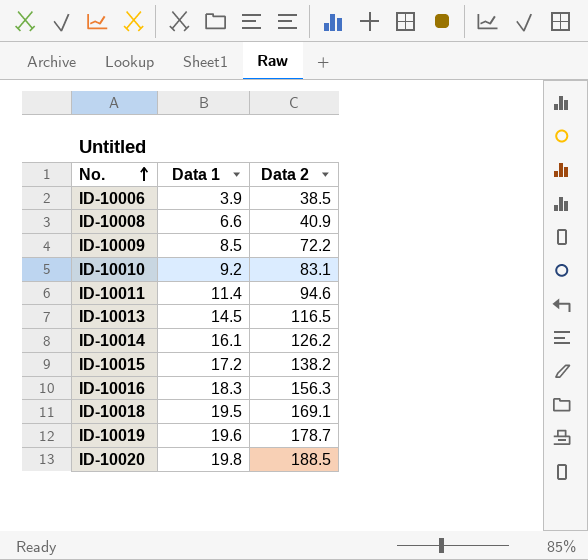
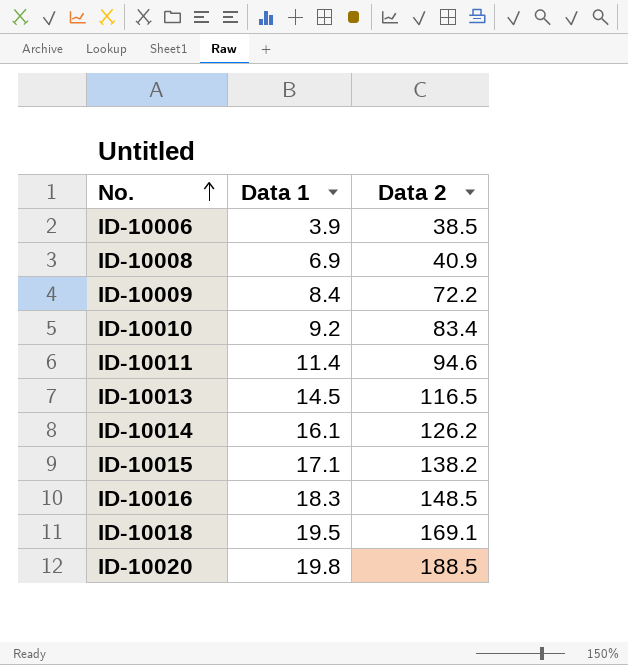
row ID-10019: 19.6 | 178.7 -> none
ID-10008 | Data 1: 6.6 -> 6.9
ID-10009 | Data 1: 8.5 -> 8.4
ID-10010 | Data 2: 83.1 -> 83.4
ID-10015 | Data 1: 17.2 -> 17.1
ID-10016 | Data 2: 156.3 -> 148.5

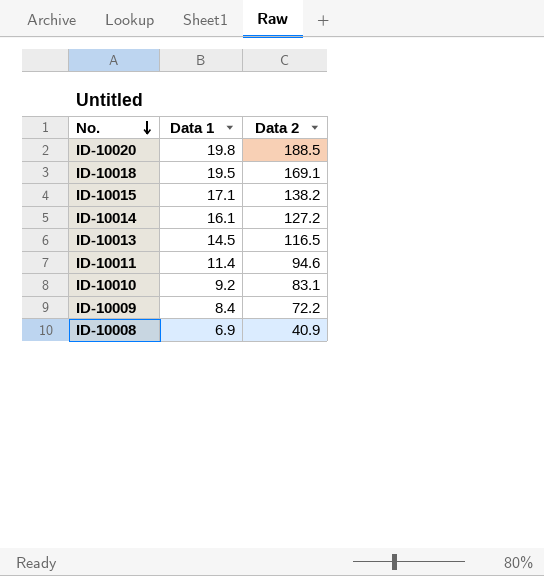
row order: No. ascending -> No. descending
row ID-10006: 3.9 | 38.5 -> none
row ID-10016: 18.3 | 148.5 -> none
ID-10014 | Data 2: 126.2 -> 127.2
ID-10010 | Data 2: 83.4 -> 83.1

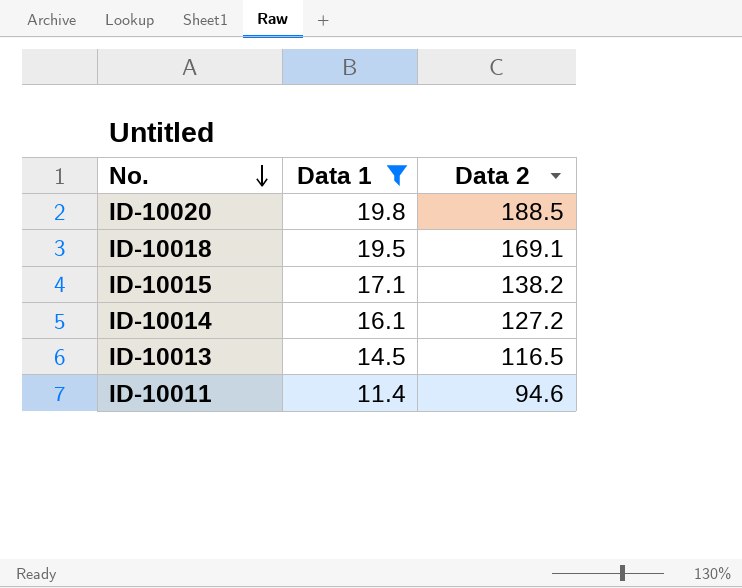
filter: none -> Data 1 >= 11.4

